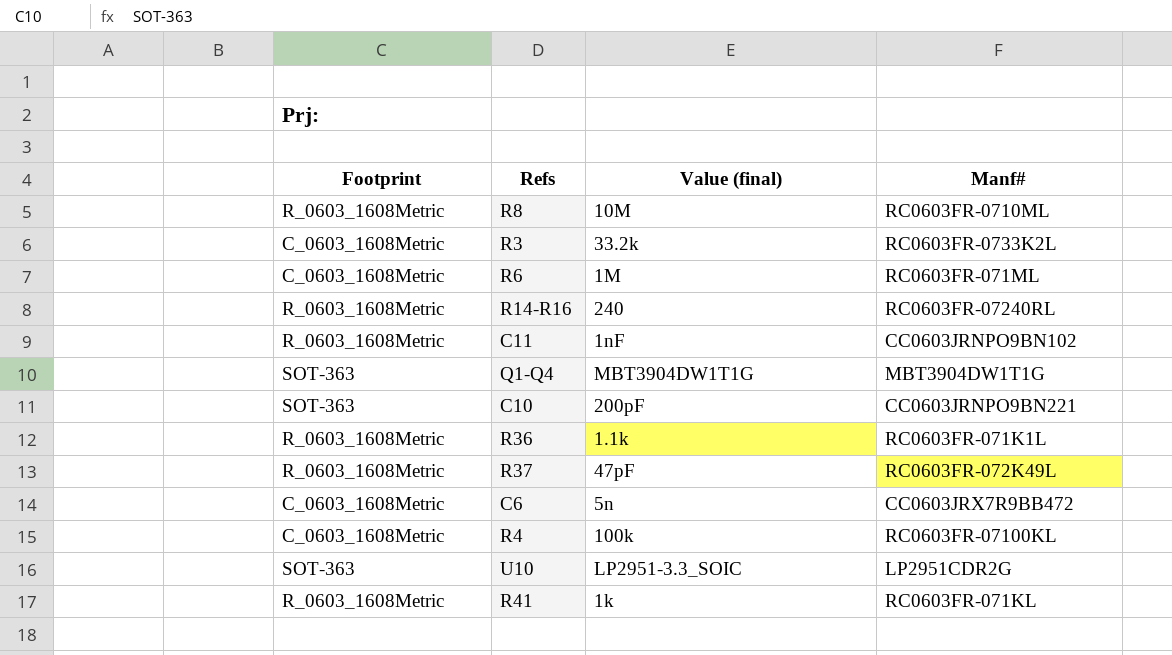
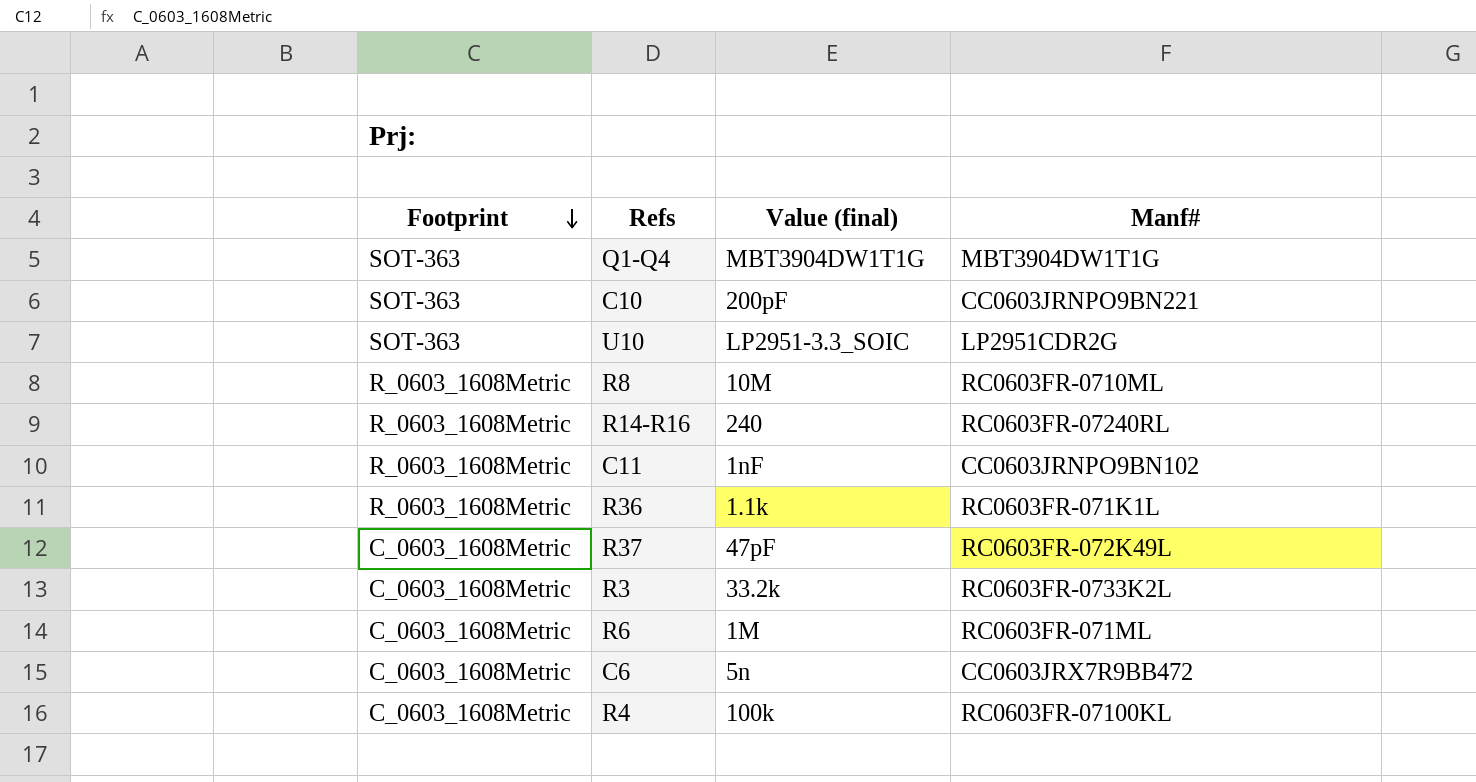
row order: none -> Footprint descending
row R41: R_0603_1608Metric | 1k | RC0603FR-071KL -> none
R37 | Footprint: R_0603_1608Metric -> C_0603_1608Metric

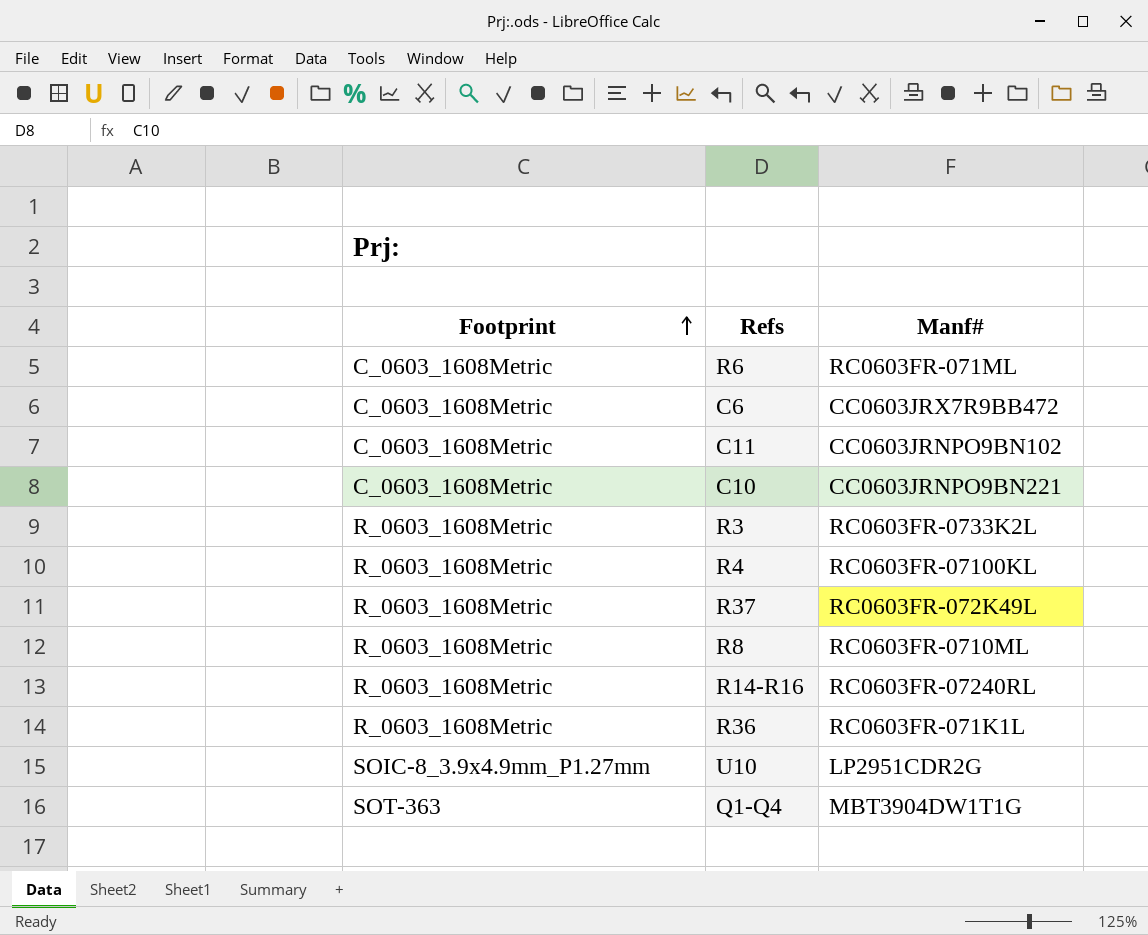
row order: Footprint descending -> Footprint ascending
column Value (final) | position: 3 -> none
C11 | Footprint: R_0603_1608Metric -> C_0603_1608Metric
C10 | Footprint: SOT-363 -> C_0603_1608Metric
R3 | Footprint: C_0603_1608Metric -> R_0603_1608Metric
R4 | Footprint: C_0603_1608Metric -> R_0603_1608Metric
R37 | Footprint: C_0603_1608Metric -> R_0603_1608Metric
U10 | Footprint: SOT-363 -> SOIC-8_3.9x4.9mm_P1.27mm

